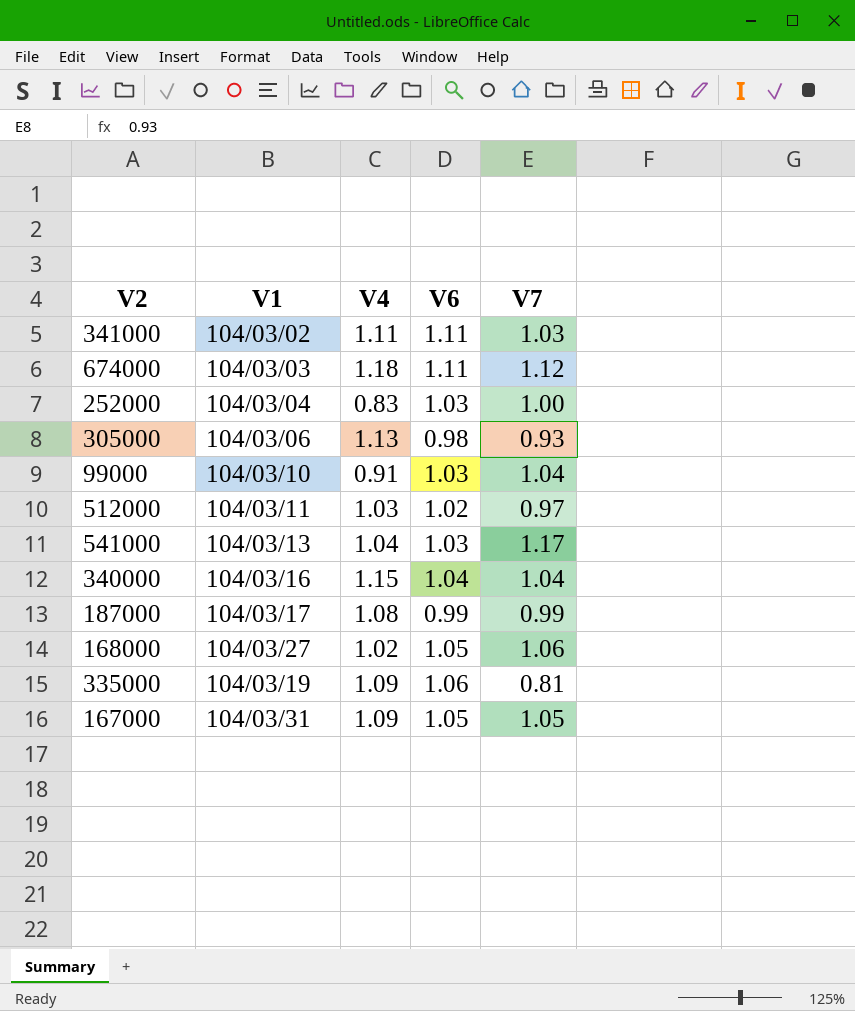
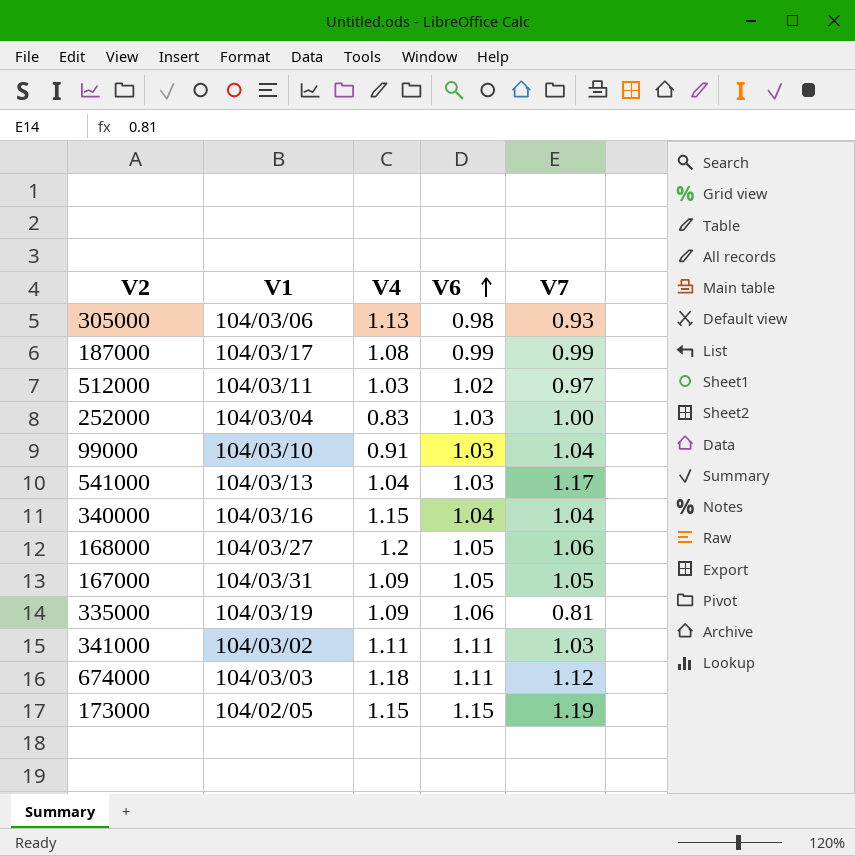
row order: none -> V6 ascending
168000 | V4: 1.02 -> 1.2
row 173000: none -> 104/02/05 | 1.15 | 1.15 | 1.19

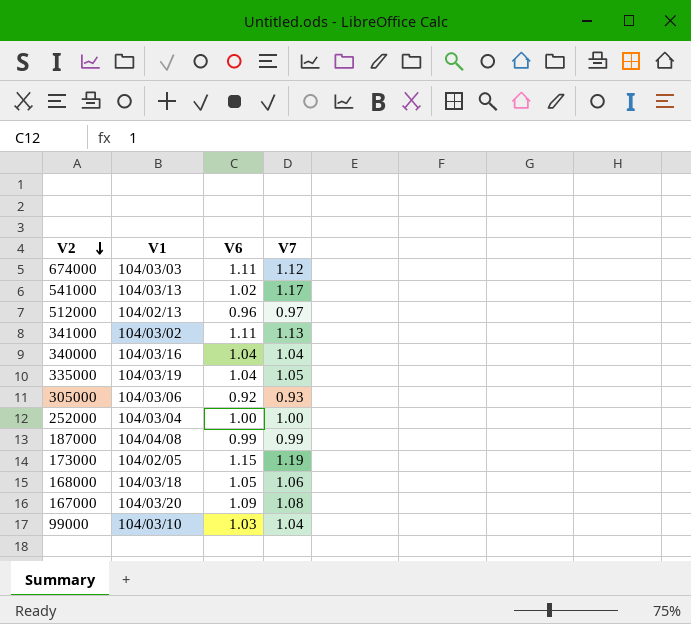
row order: V6 ascending -> V2 descending
column V4 | position: 3 -> none
541000 | V6: 1.03 -> 1.02
512000 | V1: 104/03/11 -> 104/02/13
512000 | V6: 1.02 -> 0.96
341000 | V7: 1.03 -> 1.13
335000 | V6: 1.06 -> 1.04
335000 | V7: 0.81 -> 1.05
305000 | V6: 0.98 -> 0.92
252000 | V6: 1.03 -> 1.00
187000 | V1: 104/03/17 -> 104/04/08
168000 | V1: 104/03/27 -> 104/03/18
167000 | V1: 104/03/31 -> 104/03/20
167000 | V6: 1.05 -> 1.09
167000 | V7: 1.05 -> 1.08

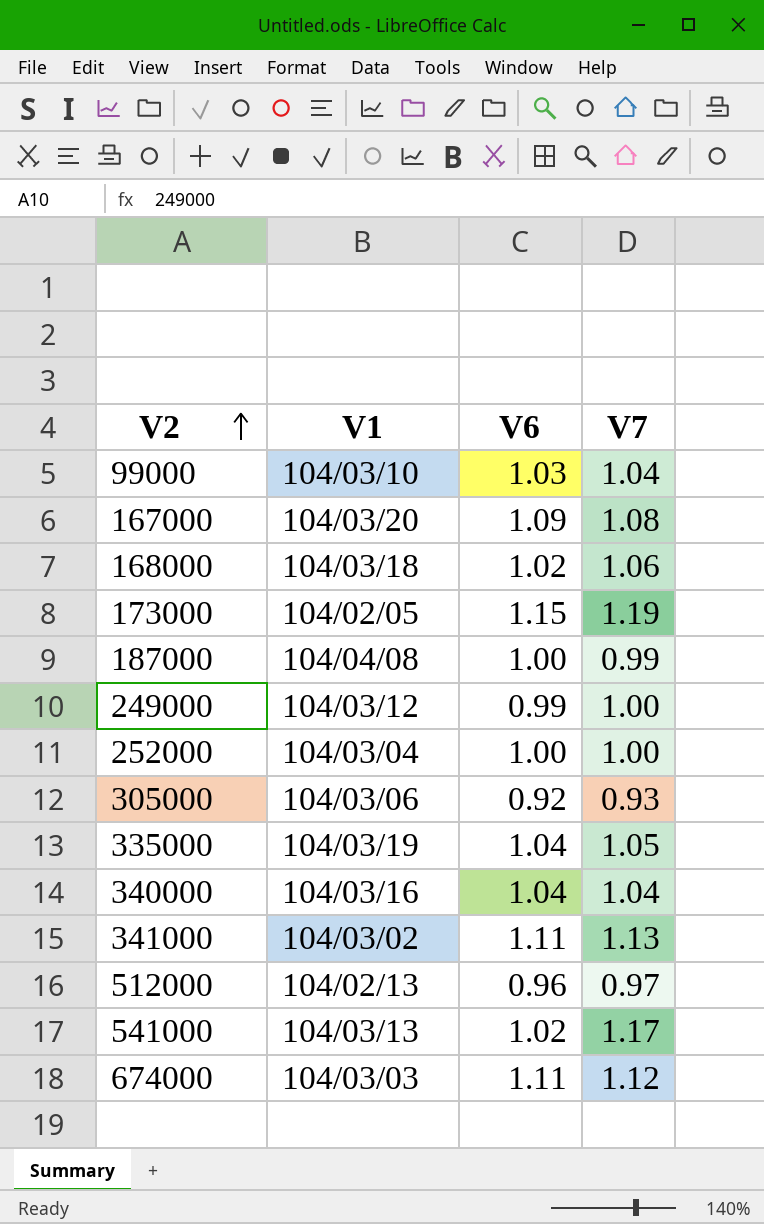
row order: V2 descending -> V2 ascending
168000 | V6: 1.05 -> 1.02
187000 | V6: 0.99 -> 1.00
row 249000: none -> 104/03/12 | 0.99 | 1.00

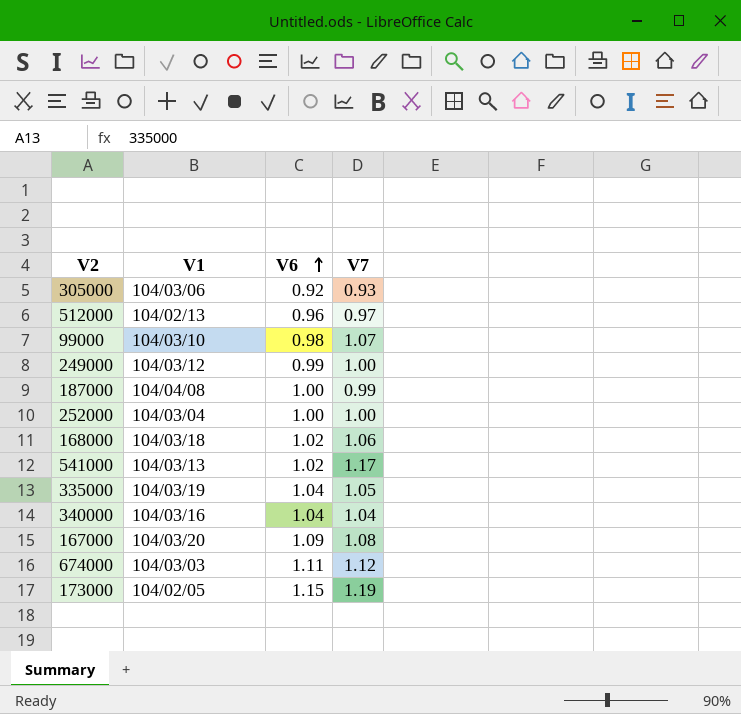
row order: V2 ascending -> V6 ascending
row 341000: 104/03/02 | 1.11 | 1.13 -> none
99000 | V6: 1.03 -> 0.98
99000 | V7: 1.04 -> 1.07

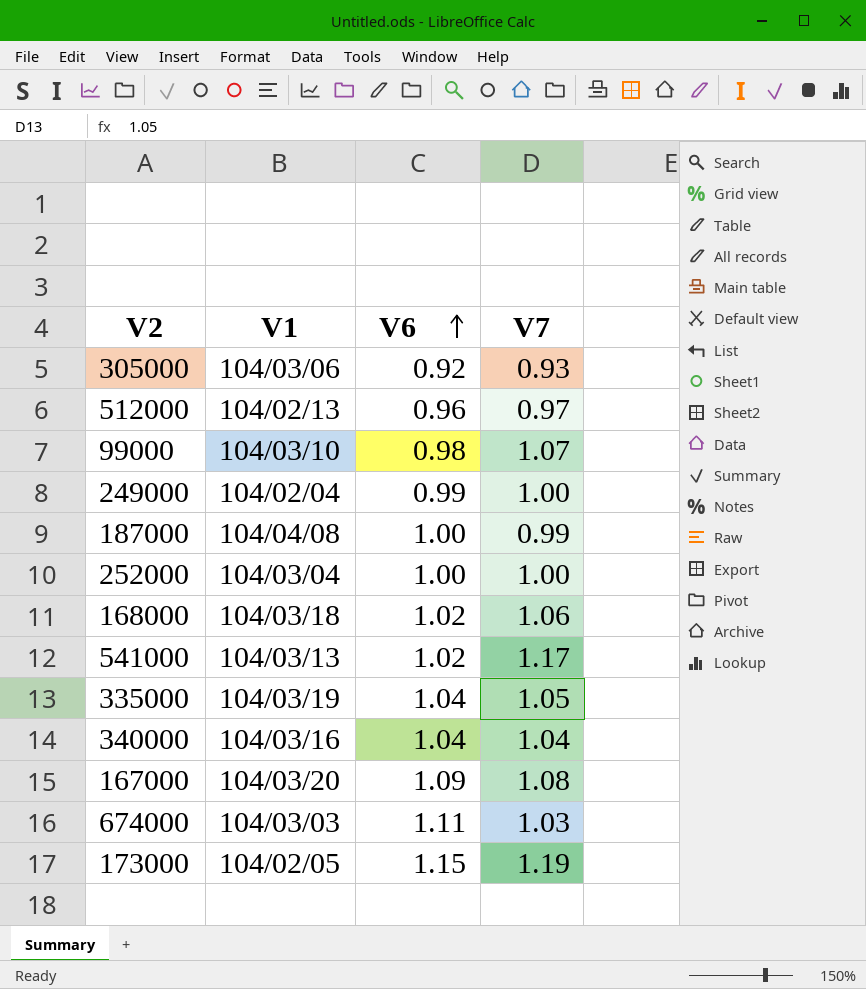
249000 | V1: 104/03/12 -> 104/02/04
674000 | V7: 1.12 -> 1.03

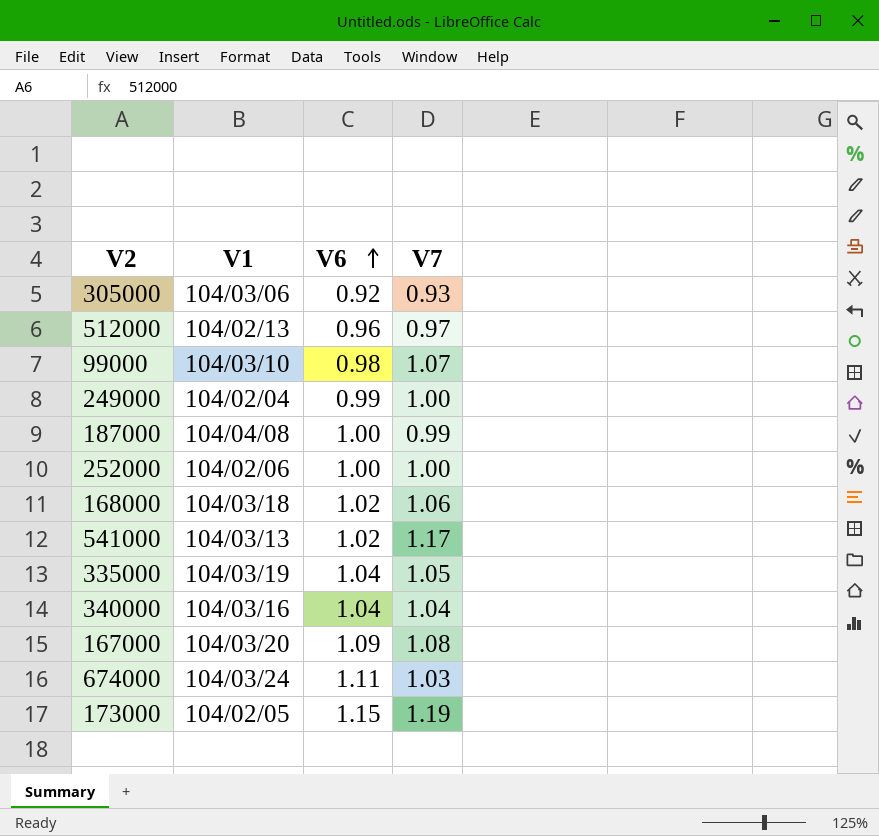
252000 | V1: 104/03/04 -> 104/02/06
674000 | V1: 104/03/03 -> 104/03/24

